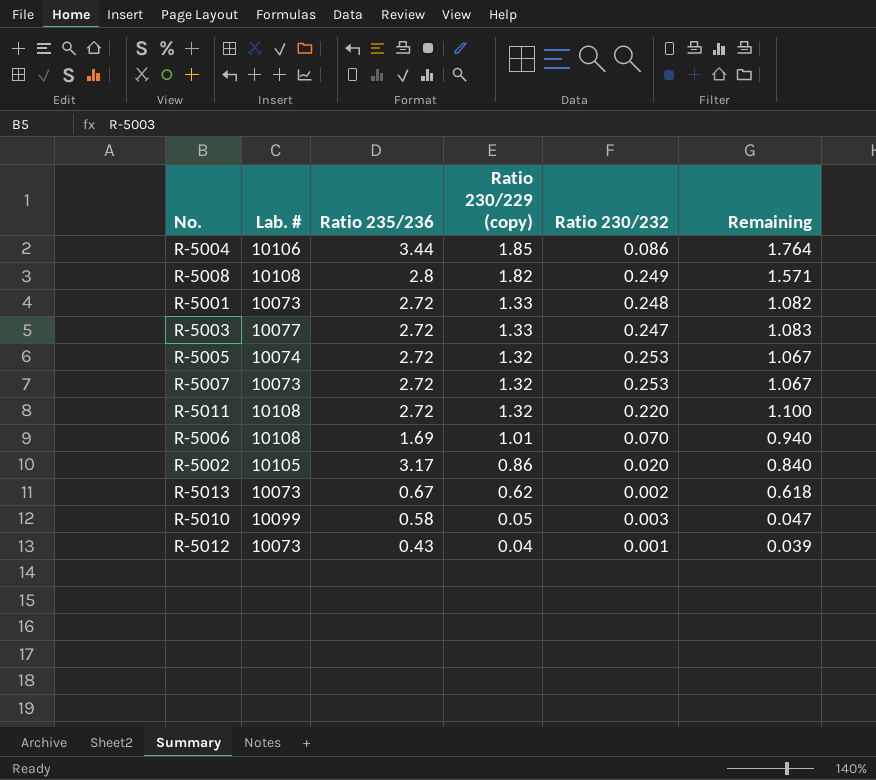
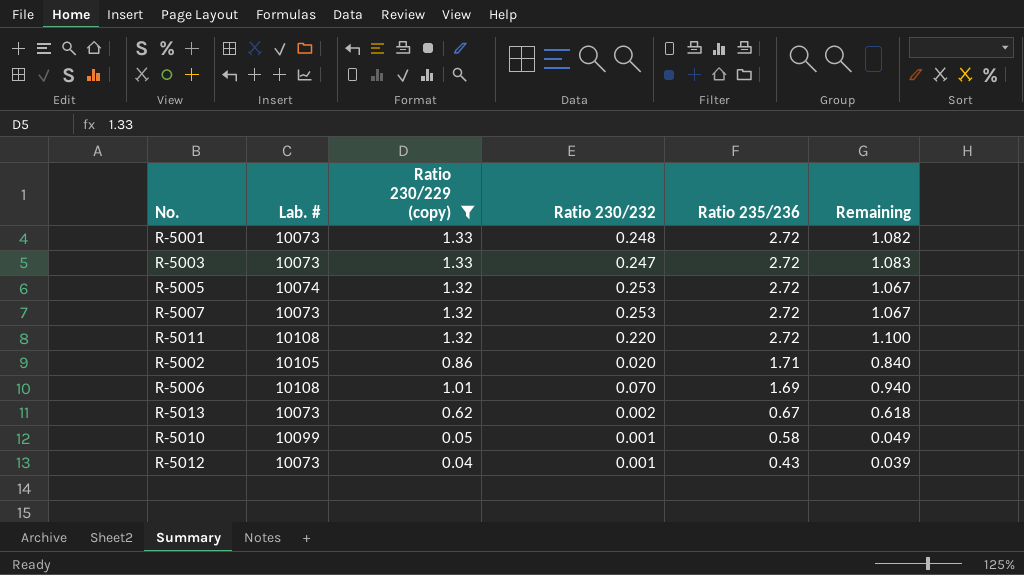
filter: none -> Ratio 230/229 (copy) <= 1.33
row order: Ratio 230/229 (copy) descending -> Ratio 235/236 descending
column Ratio 235/236 | position: 3 -> 5
R-5003 | Lab. #: 10077 -> 10073
R-5002 | Ratio 235/236: 3.17 -> 1.71
R-5010 | Ratio 230/232: 0.003 -> 0.001
R-5010 | Remaining: 0.047 -> 0.049

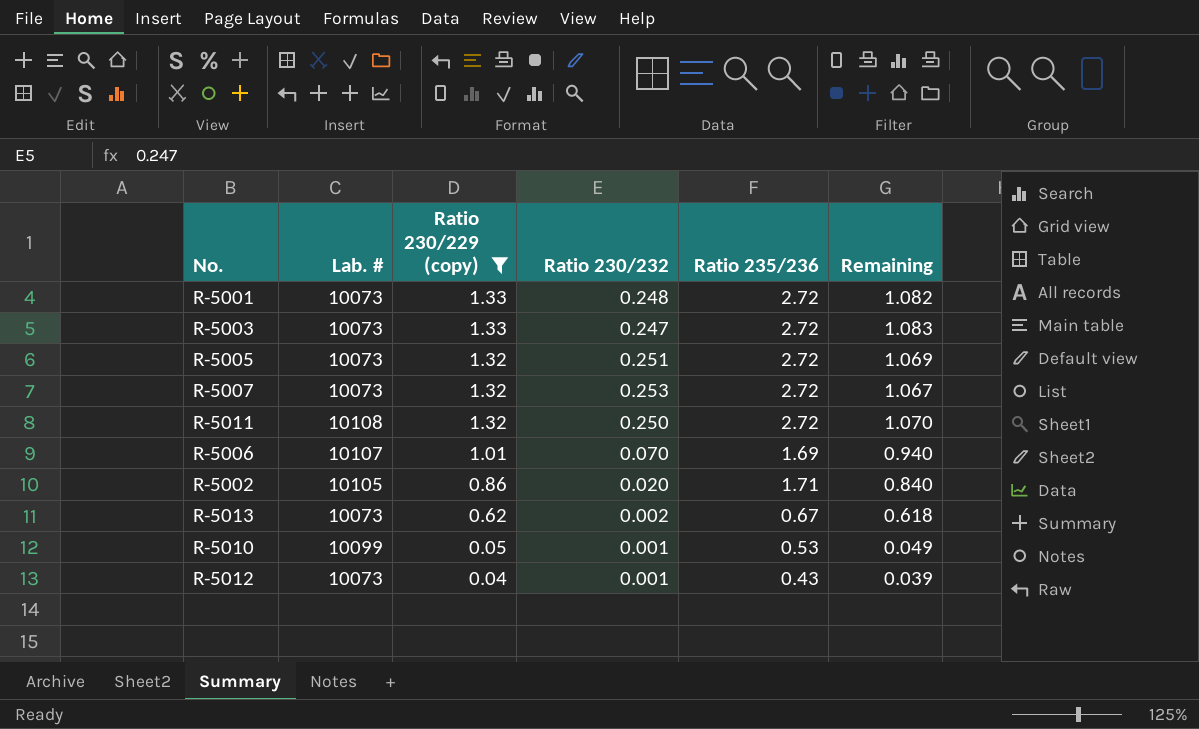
row order: Ratio 235/236 descending -> Ratio 230/229 (copy) descending
R-5005 | Lab. #: 10074 -> 10073
R-5005 | Ratio 230/232: 0.253 -> 0.251
R-5005 | Remaining: 1.067 -> 1.069
R-5011 | Ratio 230/232: 0.220 -> 0.250
R-5011 | Remaining: 1.100 -> 1.070
R-5006 | Lab. #: 10108 -> 10107
R-5010 | Ratio 235/236: 0.58 -> 0.53

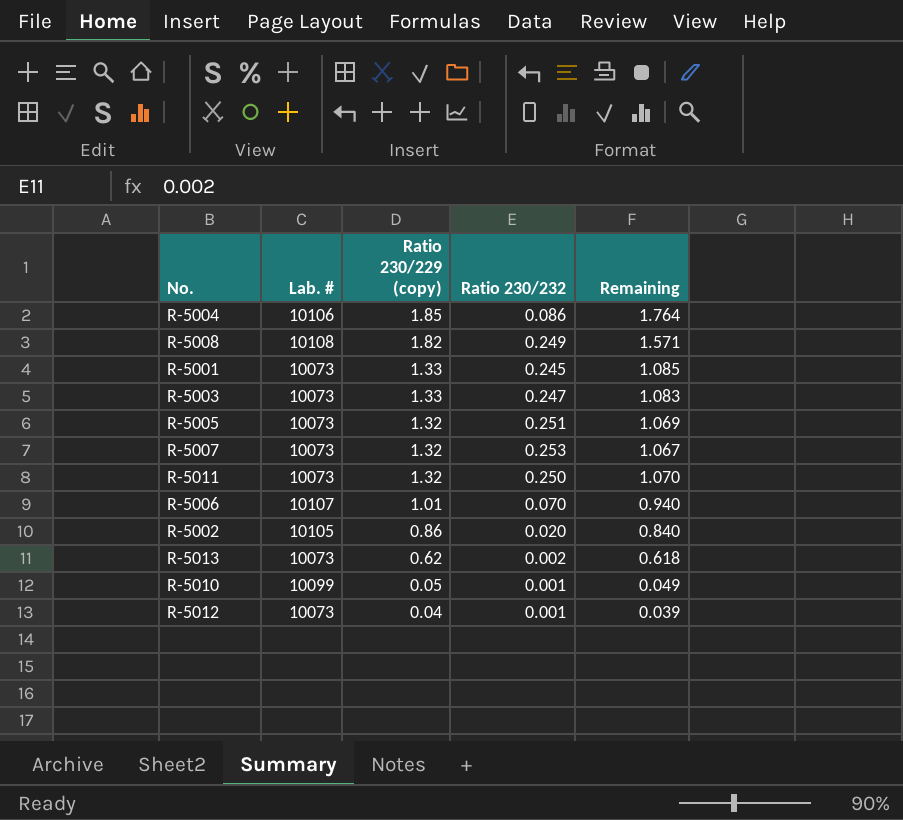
filter: Ratio 230/229 (copy) <= 1.33 -> none
column Ratio 235/236 | position: 5 -> none
R-5001 | Ratio 230/232: 0.248 -> 0.245
R-5001 | Remaining: 1.082 -> 1.085
R-5011 | Lab. #: 10108 -> 10073

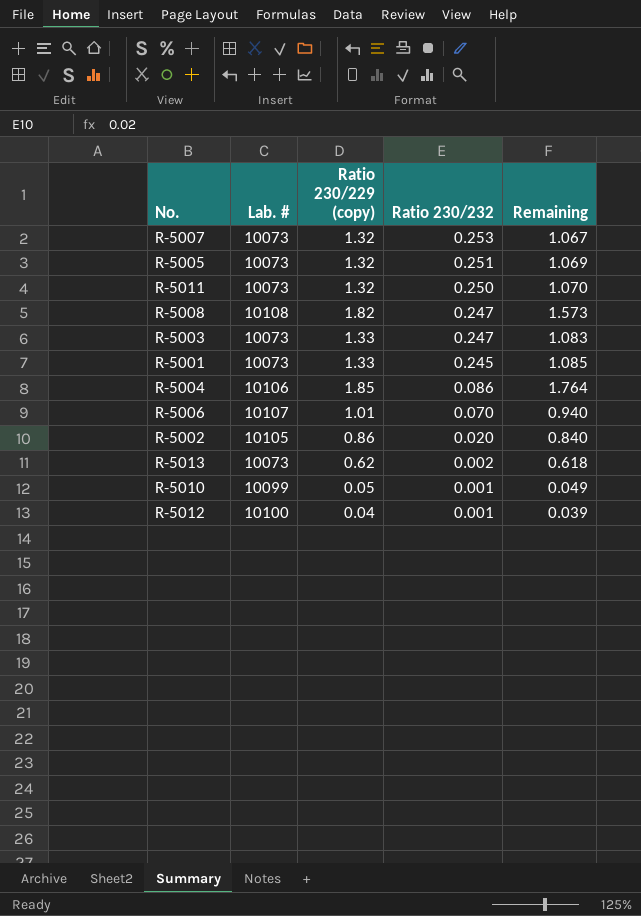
row order: Ratio 230/229 (copy) descending -> Ratio 230/232 descending
R-5008 | Ratio 230/232: 0.249 -> 0.247
R-5008 | Remaining: 1.571 -> 1.573
R-5012 | Lab. #: 10073 -> 10100

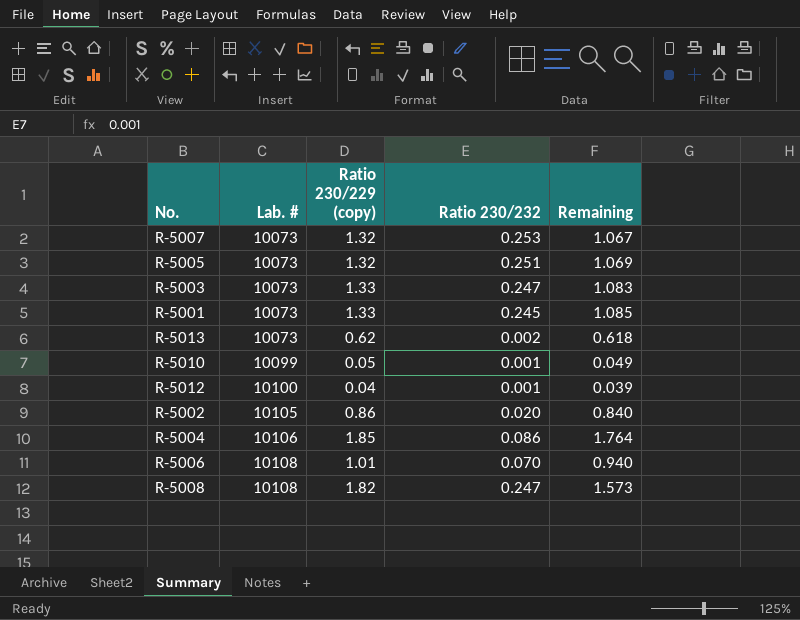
row order: Ratio 230/232 descending -> Lab. # ascending
row R-5011: 10073 | 1.32 | 0.250 | 1.070 -> none
R-5006 | Lab. #: 10107 -> 10108

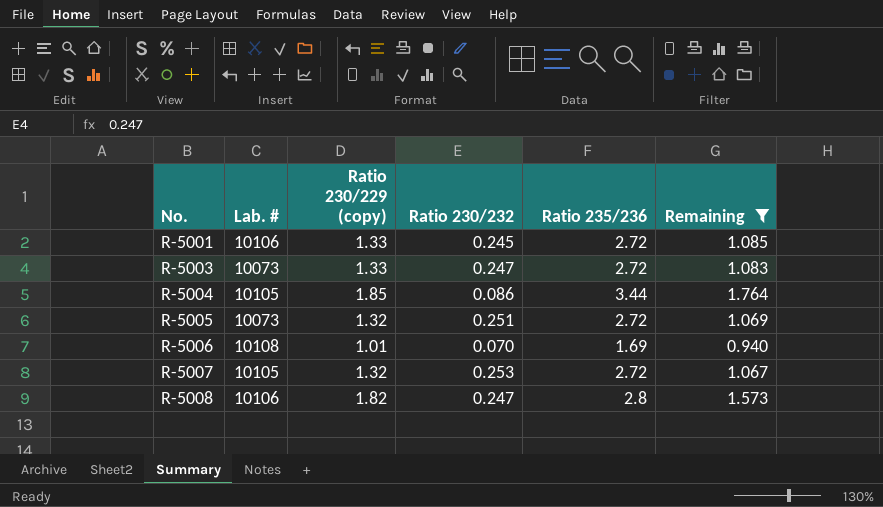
filter: none -> Remaining >= 0.940
row order: Lab. # ascending -> No. ascending
column Ratio 235/236 | position: none -> 5
R-5001 | Lab. #: 10073 -> 10106
R-5004 | Lab. #: 10106 -> 10105
R-5007 | Lab. #: 10073 -> 10105
R-5008 | Lab. #: 10108 -> 10106

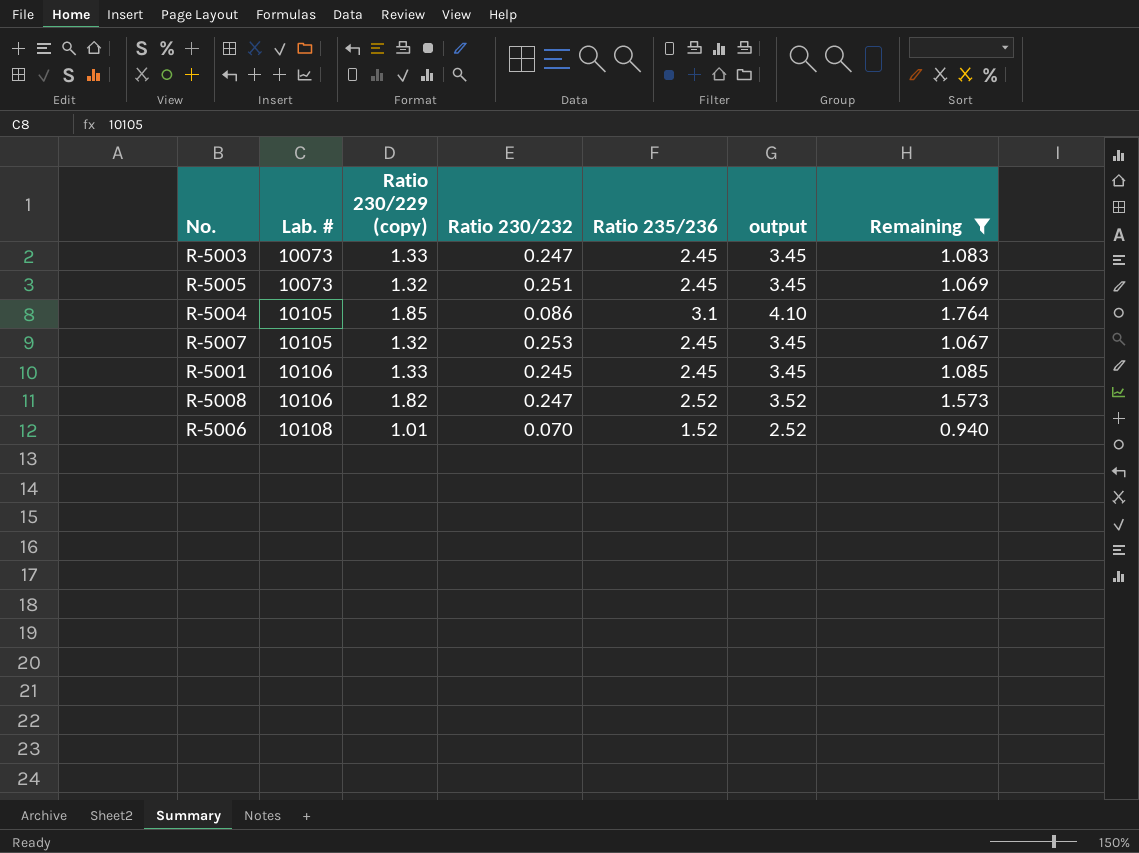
row order: No. ascending -> Lab. # ascending
column output | formula: none -> [Ratio 235/236] + 1
R-5003 | Ratio 235/236: 2.72 -> 2.45
R-5005 | Ratio 235/236: 2.72 -> 2.45
R-5004 | Ratio 235/236: 3.44 -> 3.1
R-5007 | Ratio 235/236: 2.72 -> 2.45
R-5001 | Ratio 235/236: 2.72 -> 2.45
R-5008 | Ratio 235/236: 2.8 -> 2.52
R-5006 | Ratio 235/236: 1.69 -> 1.52

